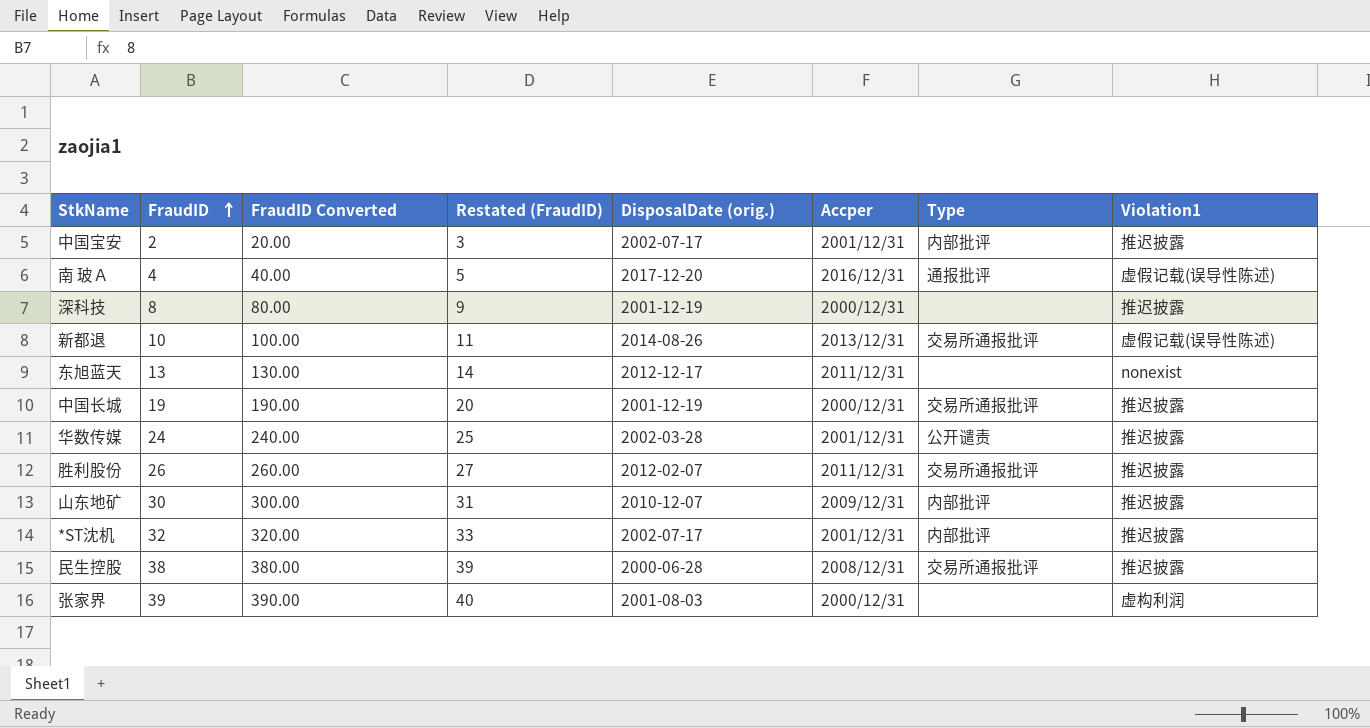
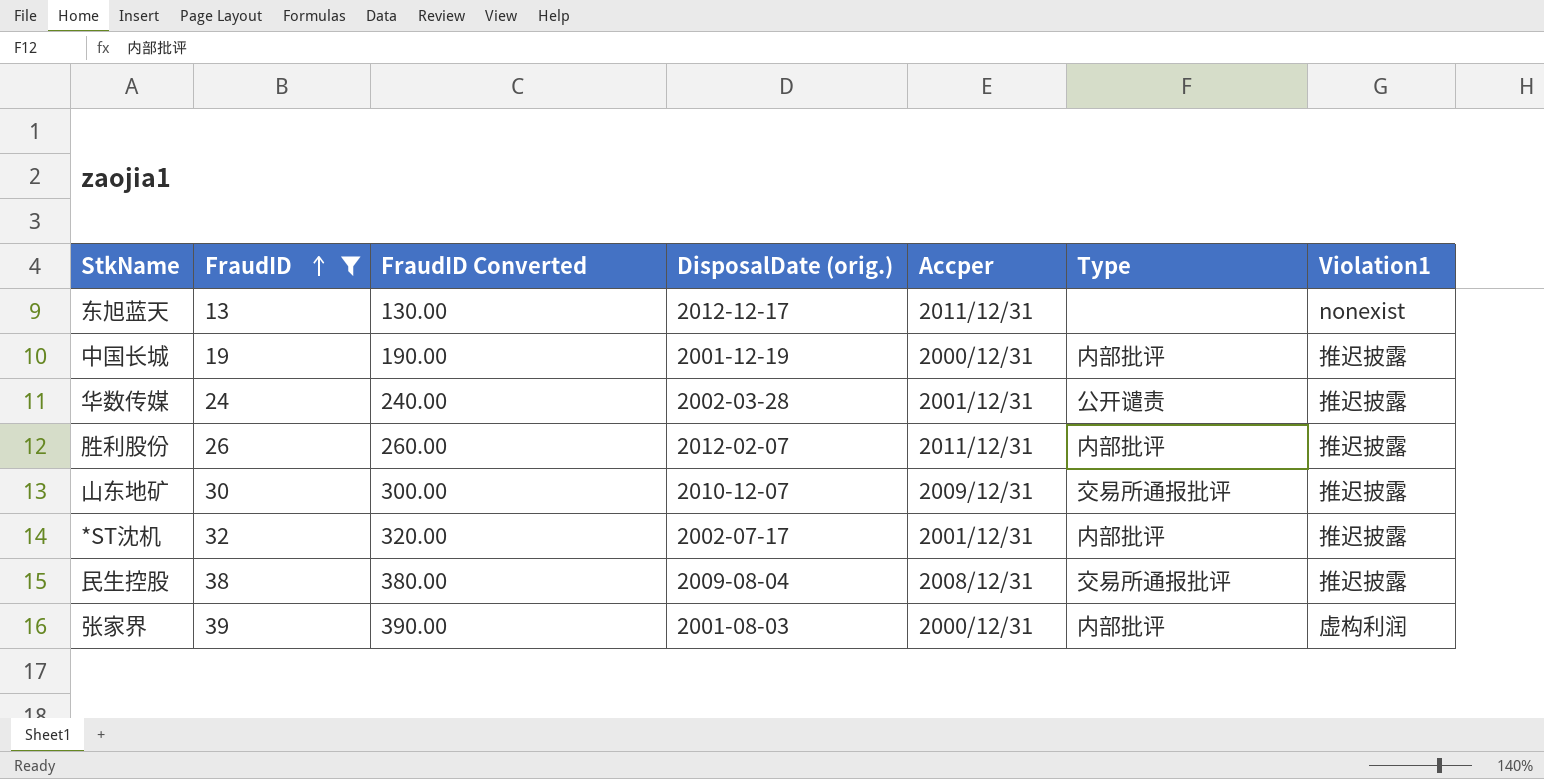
filter: none -> FraudID >= 13
column Restated (FraudID) | formula: [FraudID] + 1 -> none
中国长城 | Type: 交易所通报批评 -> 内部批评
胜利股份 | Type: 交易所通报批评 -> 内部批评
山东地矿 | Type: 内部批评 -> 交易所通报批评
民生控股 | DisposalDate (orig.): 2000-06-28 -> 2009-08-04
张家界 | Type: none -> 内部批评

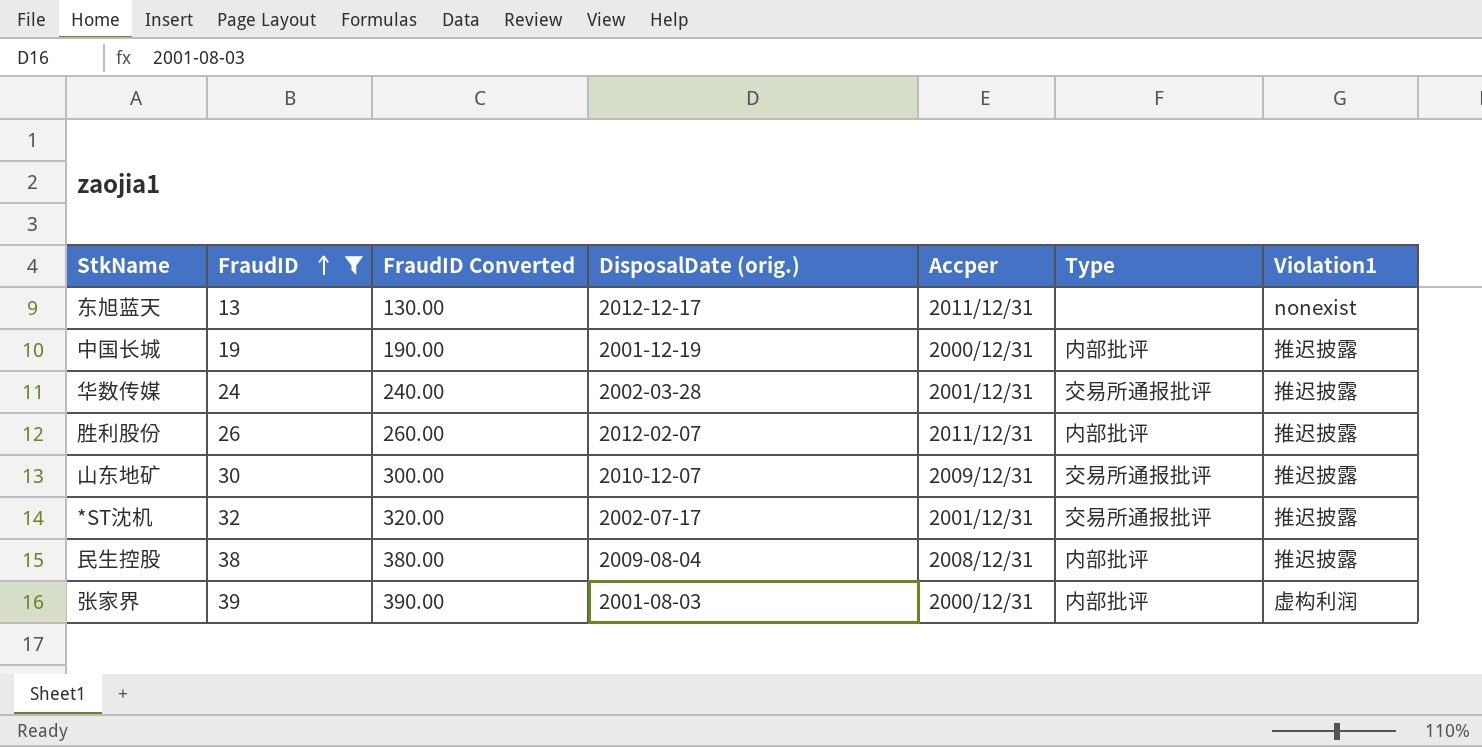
华数传媒 | Type: 公开谴责 -> 交易所通报批评
*ST沈机 | Type: 内部批评 -> 交易所通报批评
民生控股 | Type: 交易所通报批评 -> 内部批评

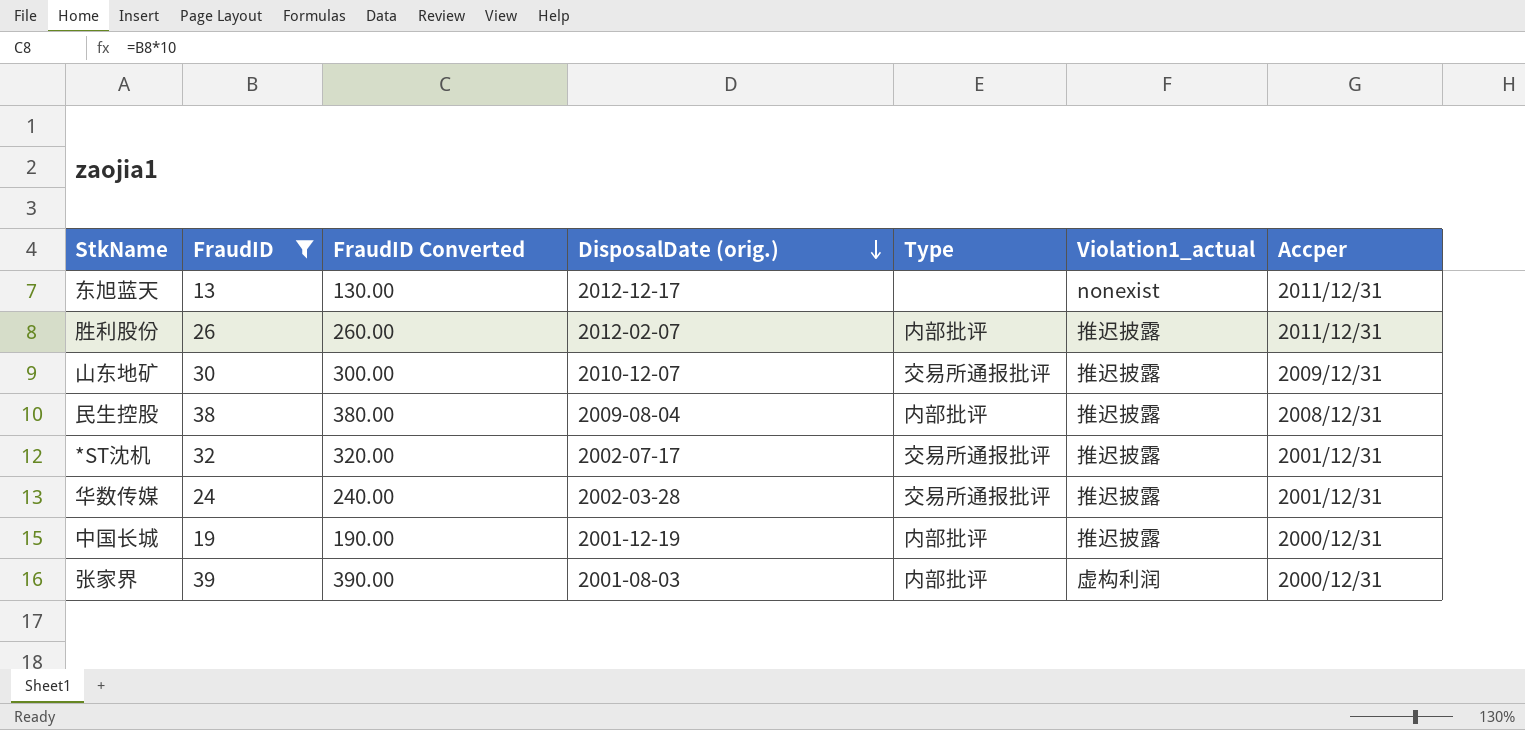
row order: FraudID ascending -> DisposalDate (orig.) descending
column name: Violation1 -> Violation1_actual
column Accper | position: 5 -> 7

